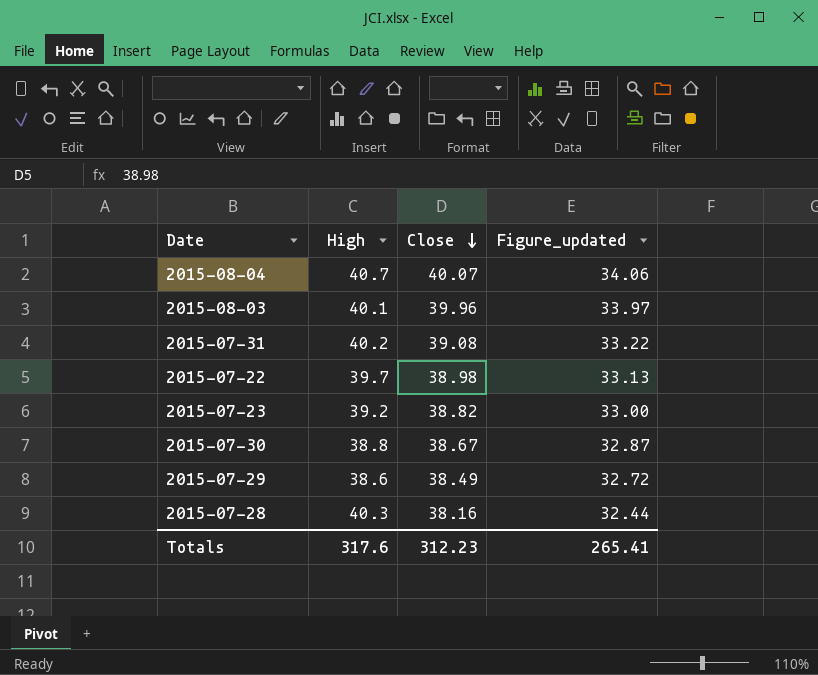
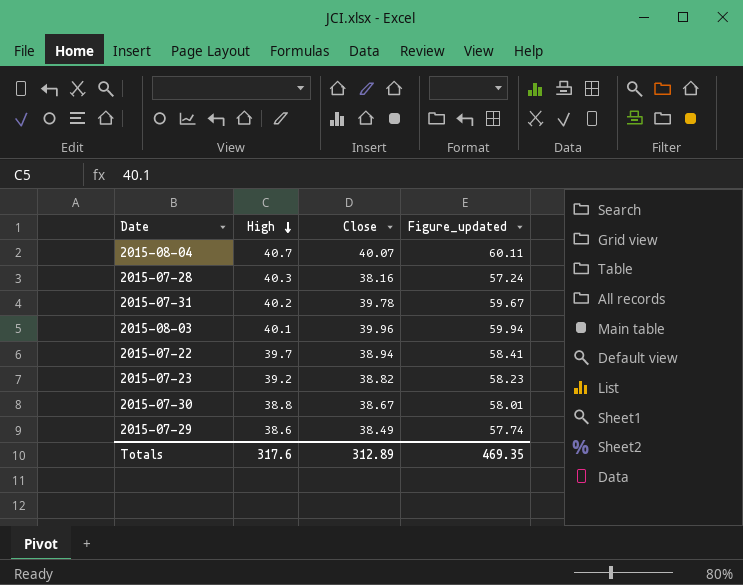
row order: Close descending -> High descending
column Figure_updated | formula: [Close] * 0.85 -> [Close] * 1.5
2015-07-31 | Close: 39.08 -> 39.78
2015-07-22 | Close: 38.98 -> 38.94
Totals | Close: 312.23 -> 312.89
Totals | Figure_updated: 265.41 -> 469.35

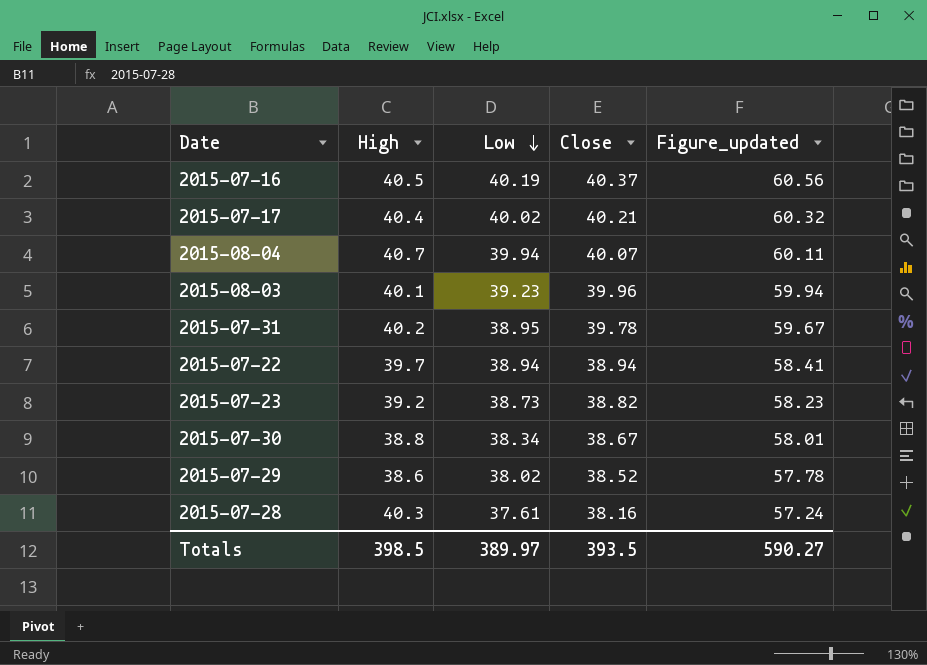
row order: High descending -> Low descending
column Low | position: none -> 3
row 2015-07-16: none -> 40.5 | 40.19 | 40.37 | 60.56
row 2015-07-17: none -> 40.4 | 40.02 | 40.21 | 60.32
2015-07-29 | Close: 38.49 -> 38.52
2015-07-29 | Figure_updated: 57.74 -> 57.78
Totals | High: 317.6 -> 398.5
Totals | Close: 312.89 -> 393.5
Totals | Figure_updated: 469.35 -> 590.27

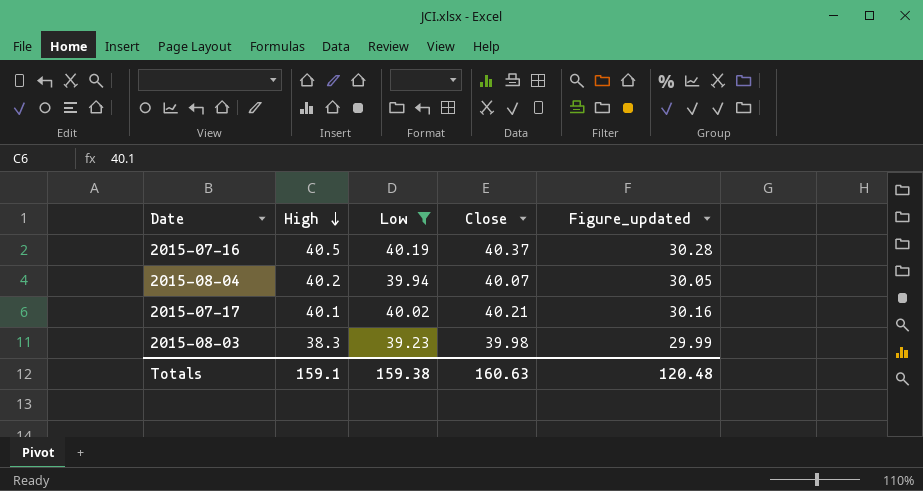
filter: none -> Low >= 39.23
row order: Low descending -> High descending
column Figure_updated | formula: [Close] * 1.5 -> [Close] * 0.75
2015-08-04 | High: 40.7 -> 40.2
2015-07-17 | High: 40.4 -> 40.1
2015-08-03 | High: 40.1 -> 38.3
2015-08-03 | Close: 39.96 -> 39.98
Totals | High: 398.5 -> 159.1
Totals | Low: 389.97 -> 159.38
Totals | Close: 393.5 -> 160.63
Totals | Figure_updated: 590.27 -> 120.48

